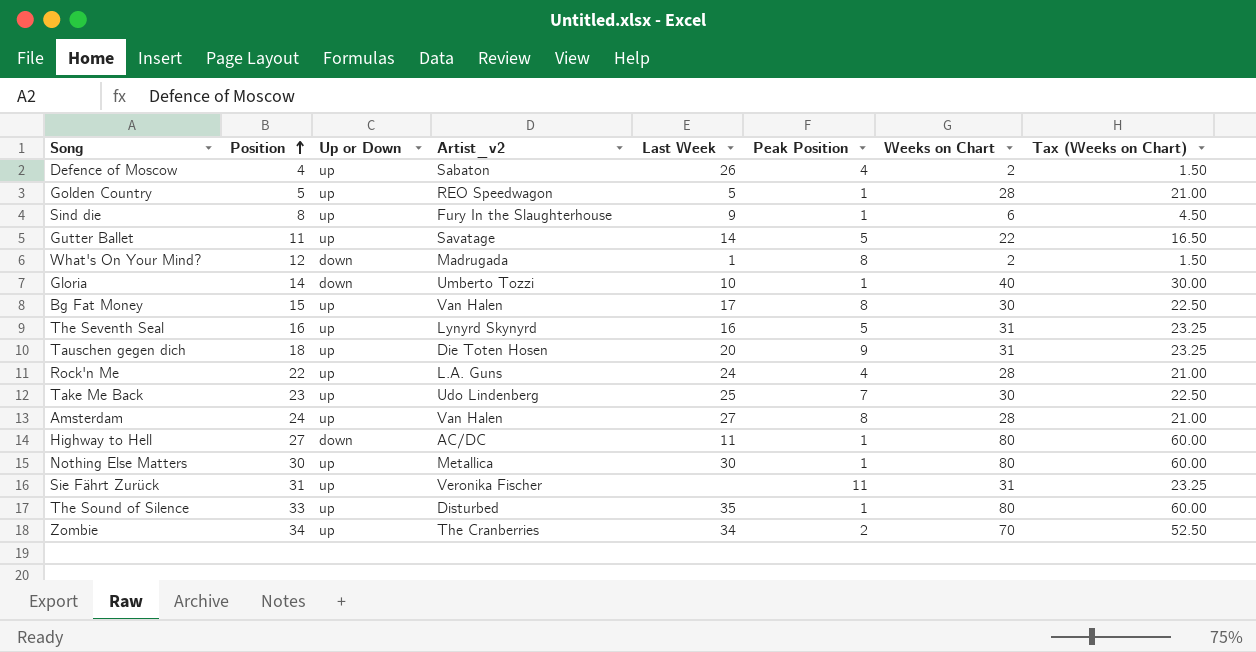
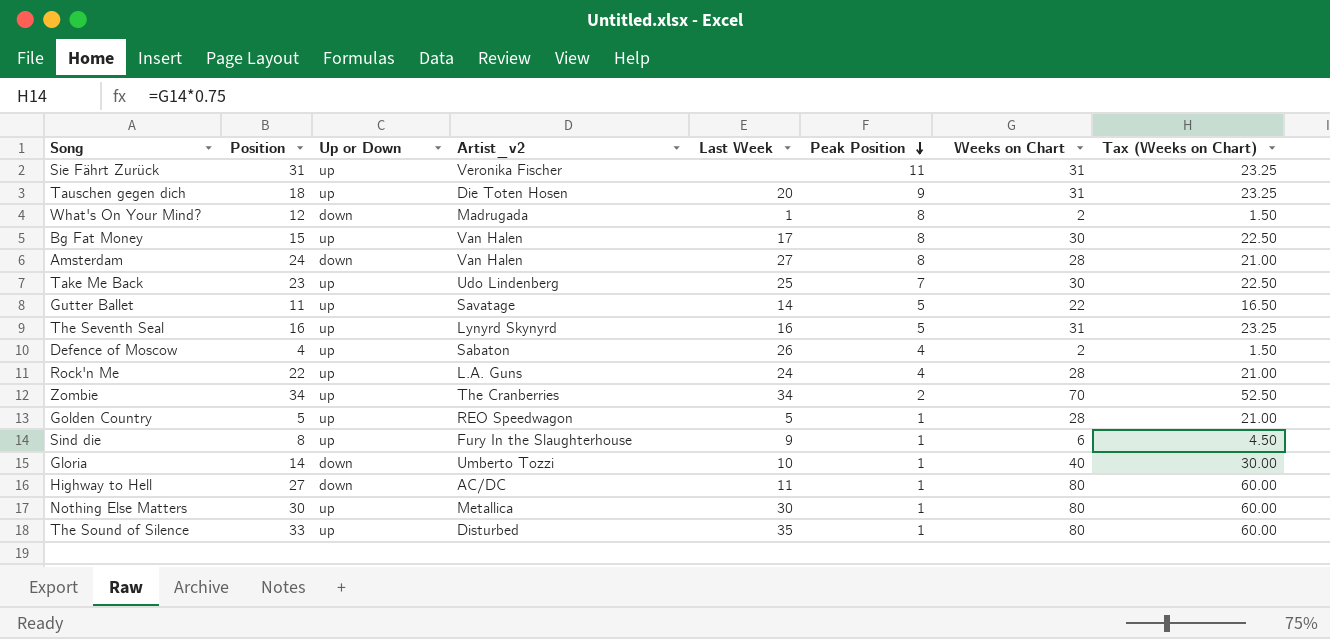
row order: Position ascending -> Peak Position descending
Amsterdam | Up or Down: up -> down

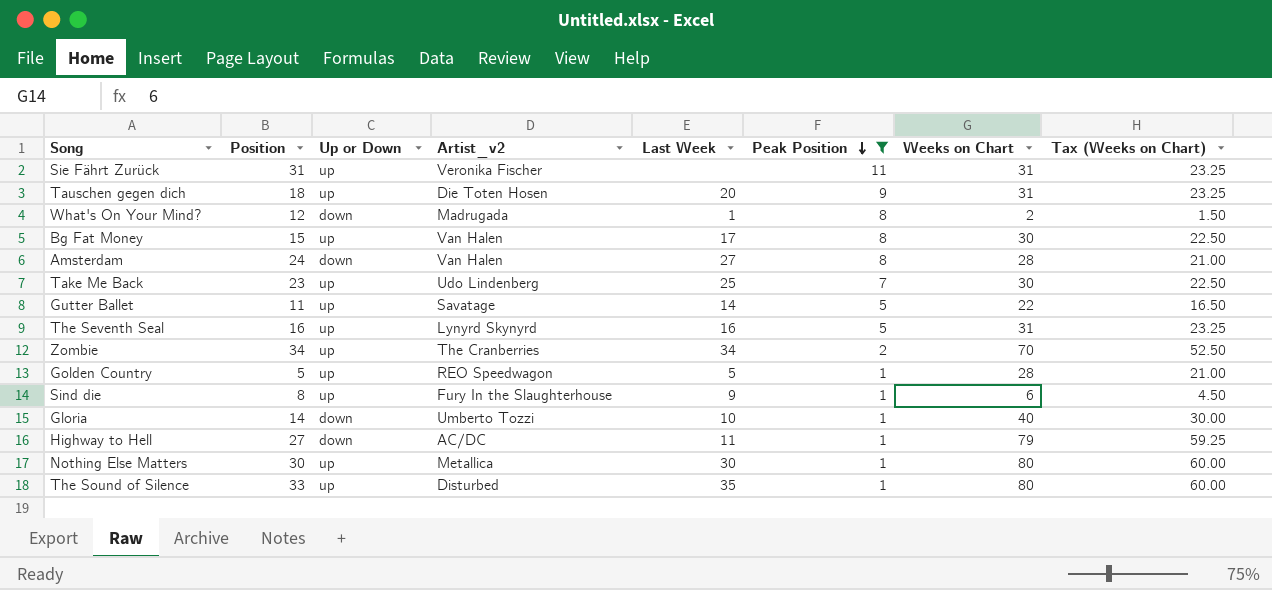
filter: none -> Peak Position != 4
Highway to Hell | Weeks on Chart: 80 -> 79
Highway to Hell | Tax (Weeks on Chart): 60.00 -> 59.25

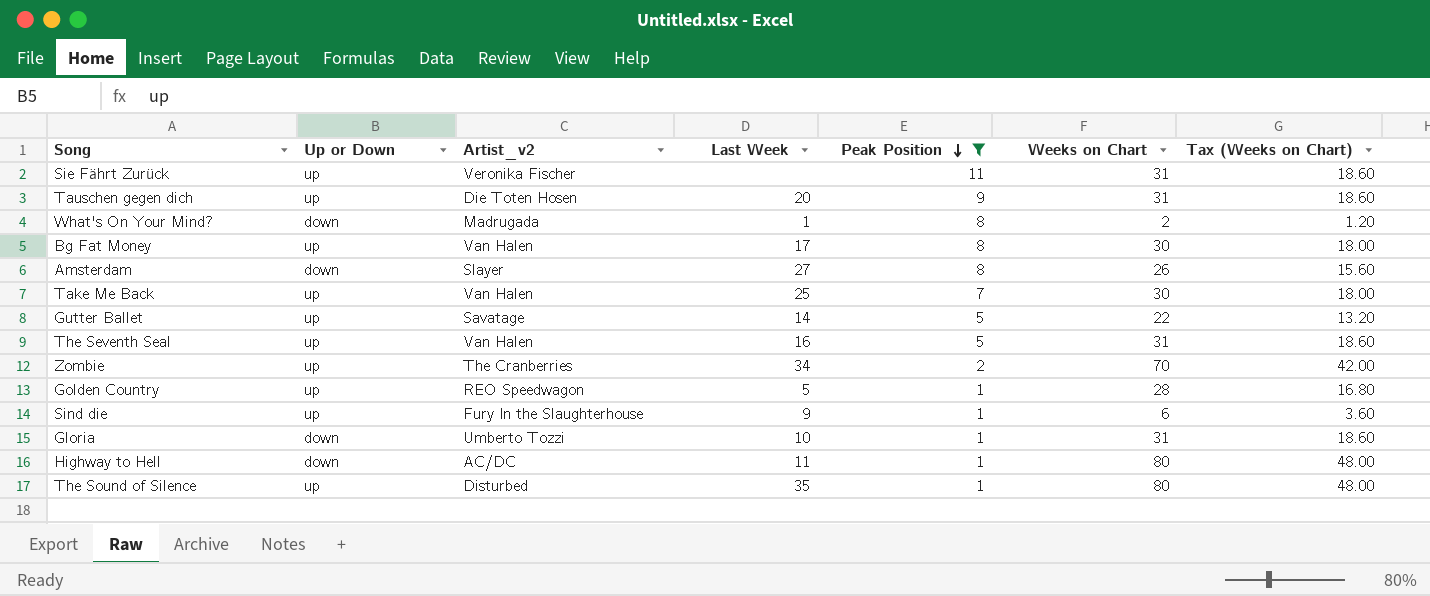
column Position | position: 2 -> none
column Tax (Weeks on Chart) | formula: [Weeks on Chart] * 0.75 -> [Weeks on Chart] * 0.6
row Nothing Else Matters: 30 | up | Metallica | 30 | 1 | 80 | 60.00 -> none
Amsterdam | Artist_v2: Van Halen -> Slayer
Amsterdam | Weeks on Chart: 28 -> 26
Take Me Back | Artist_v2: Udo Lindenberg -> Van Halen
The Seventh Seal | Artist_v2: Lynyrd Skynyrd -> Van Halen
Gloria | Weeks on Chart: 40 -> 31
Highway to Hell | Weeks on Chart: 79 -> 80

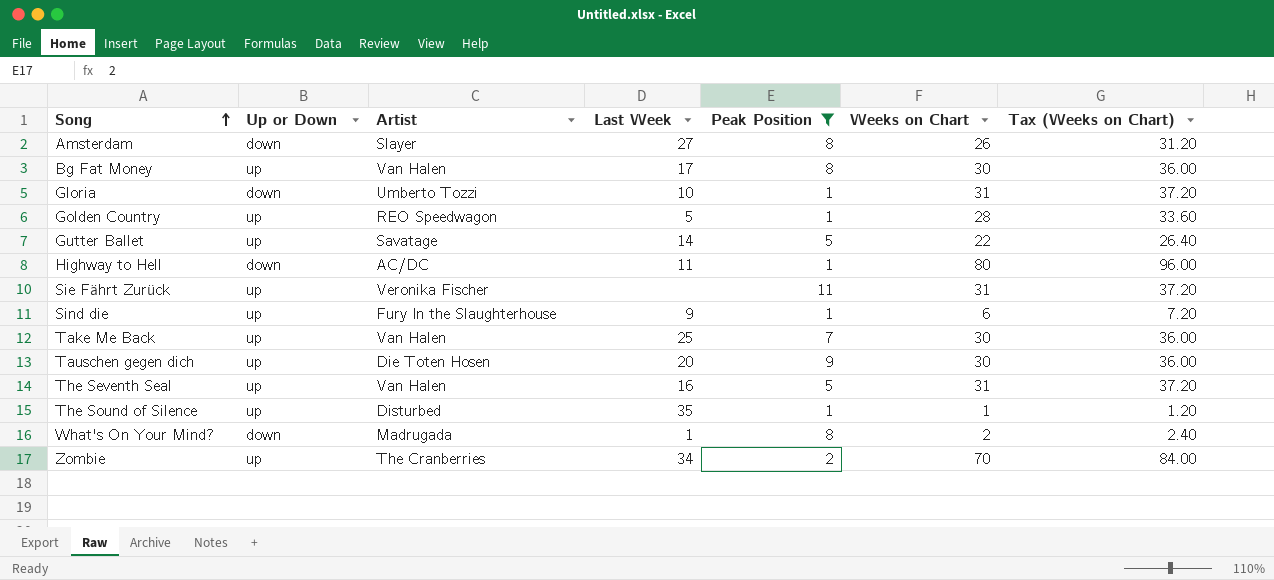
row order: Peak Position descending -> Song ascending
column name: Artist_v2 -> Artist
column Tax (Weeks on Chart) | formula: [Weeks on Chart] * 0.6 -> [Weeks on Chart] * 1.2
Tauschen gegen dich | Weeks on Chart: 31 -> 30
The Sound of Silence | Weeks on Chart: 80 -> 1

